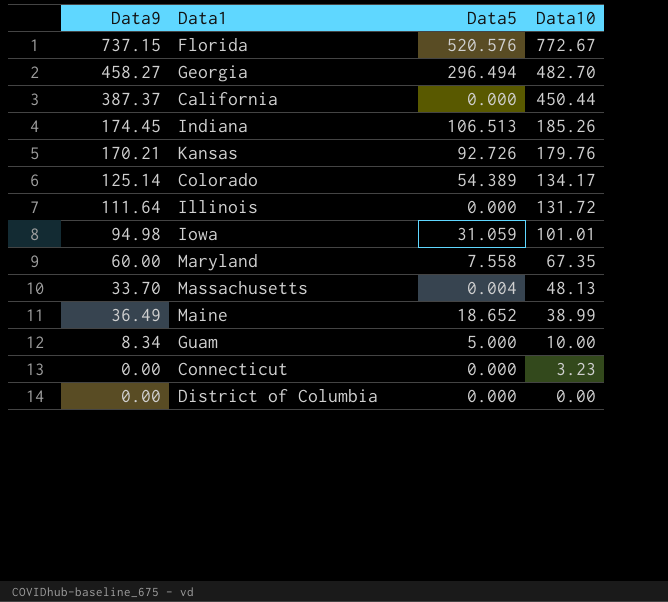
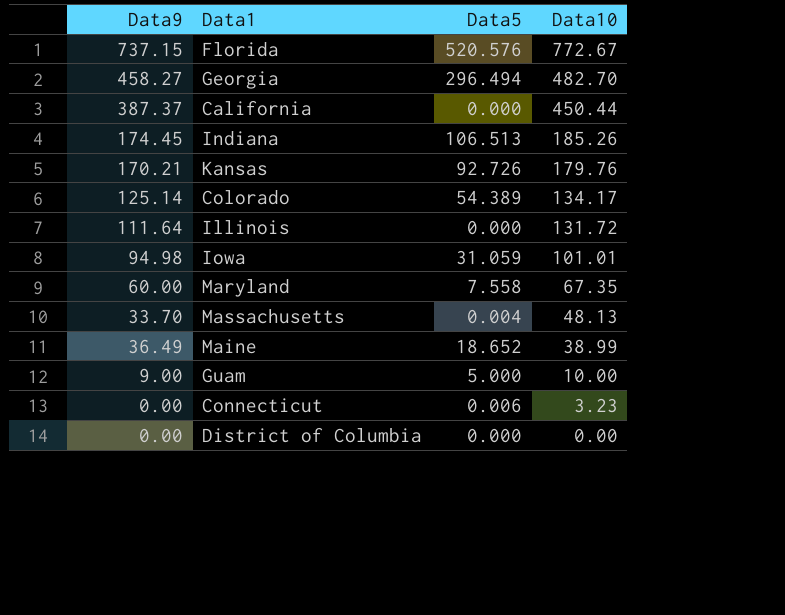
Guam | Data9: 8.34 -> 9.00
Connecticut | Data5: 0.000 -> 0.006

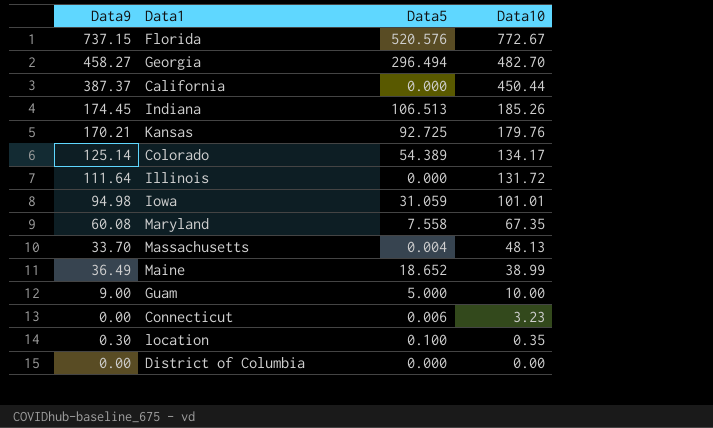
Kansas | Data5: 92.726 -> 92.725
Maryland | Data9: 60.00 -> 60.08
row location: none -> 0.30 | 0.100 | 0.35

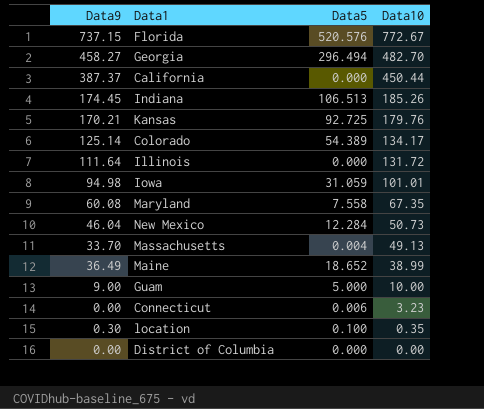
row New Mexico: none -> 46.04 | 12.284 | 50.73
Massachusetts | Data10: 48.13 -> 49.13

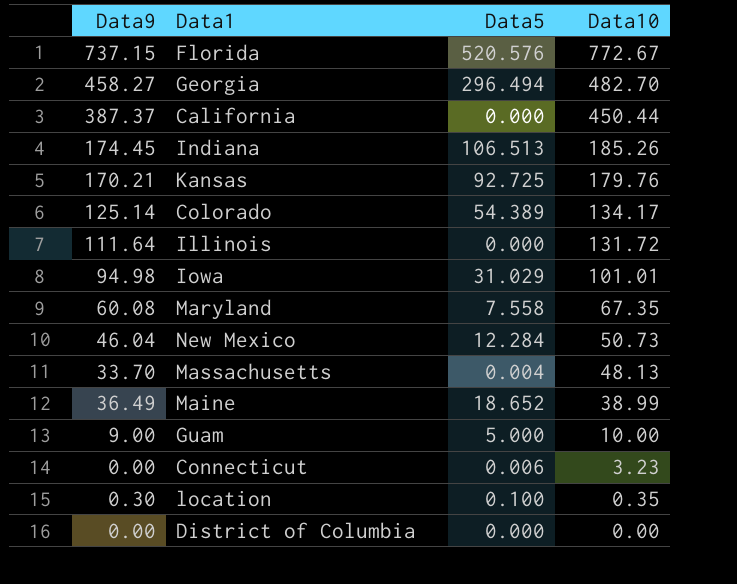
Iowa | Data5: 31.059 -> 31.029
Massachusetts | Data10: 49.13 -> 48.13

